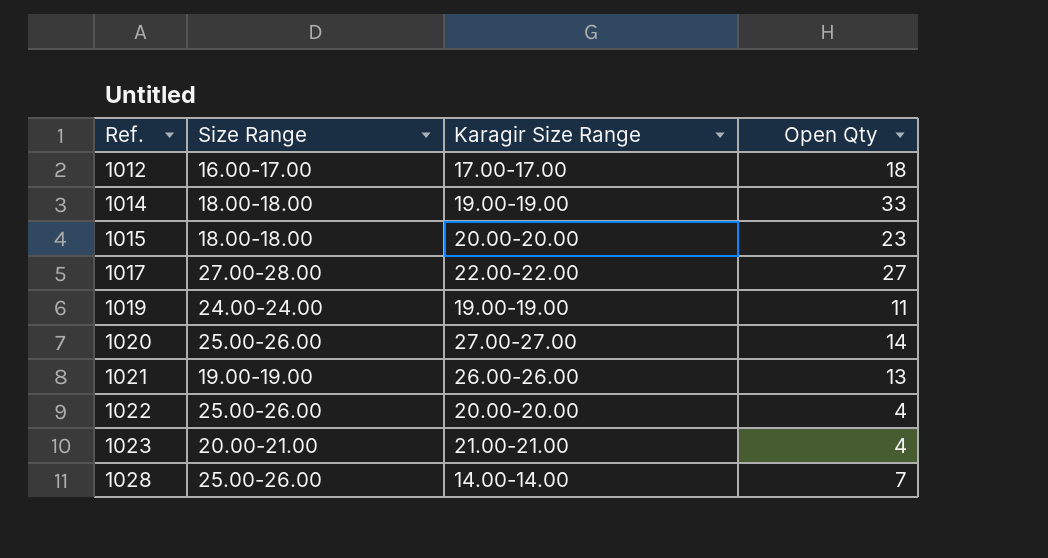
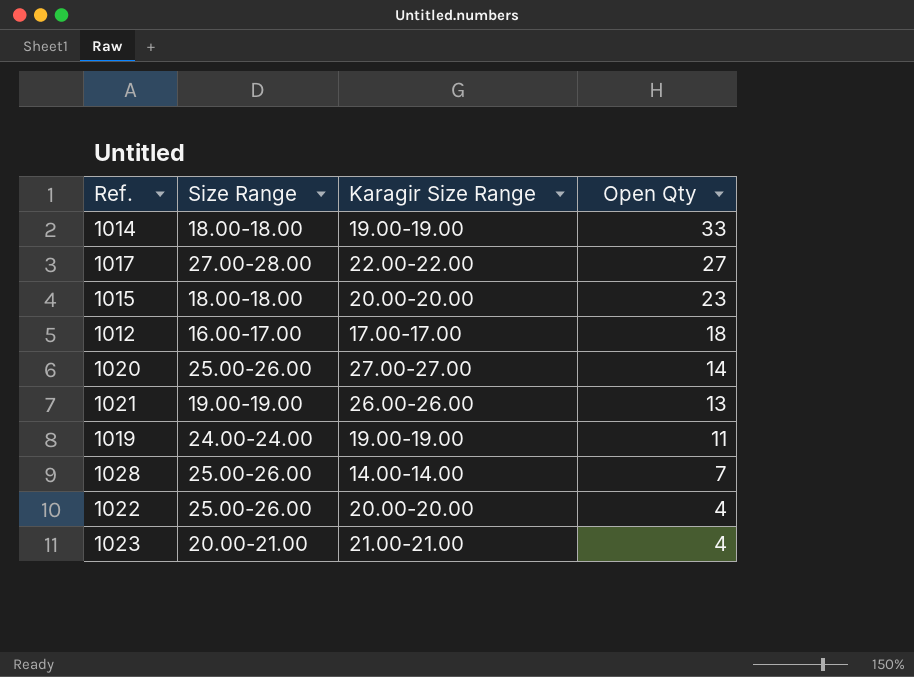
row order: Ref. ascending -> Open Qty descending

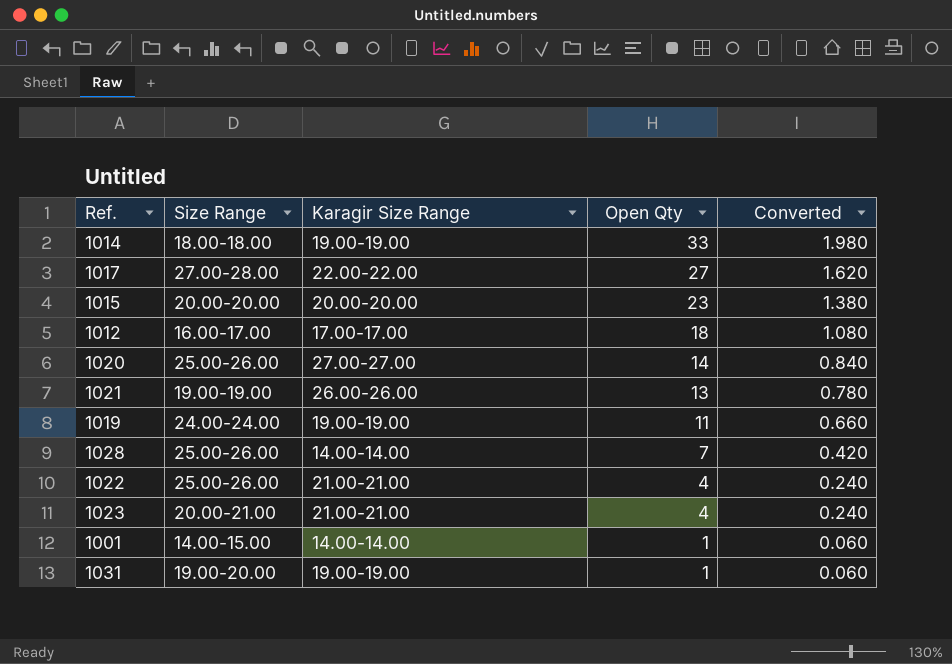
column Converted | formula: none -> [Open Qty] * 0.06
1015 | Size Range: 18.00-18.00 -> 20.00-20.00
1022 | Karagir Size Range: 20.00-20.00 -> 21.00-21.00
row 1001: none -> 14.00-15.00 | 14.00-14.00 | 1 | 0.060
row 1031: none -> 19.00-20.00 | 19.00-19.00 | 1 | 0.060

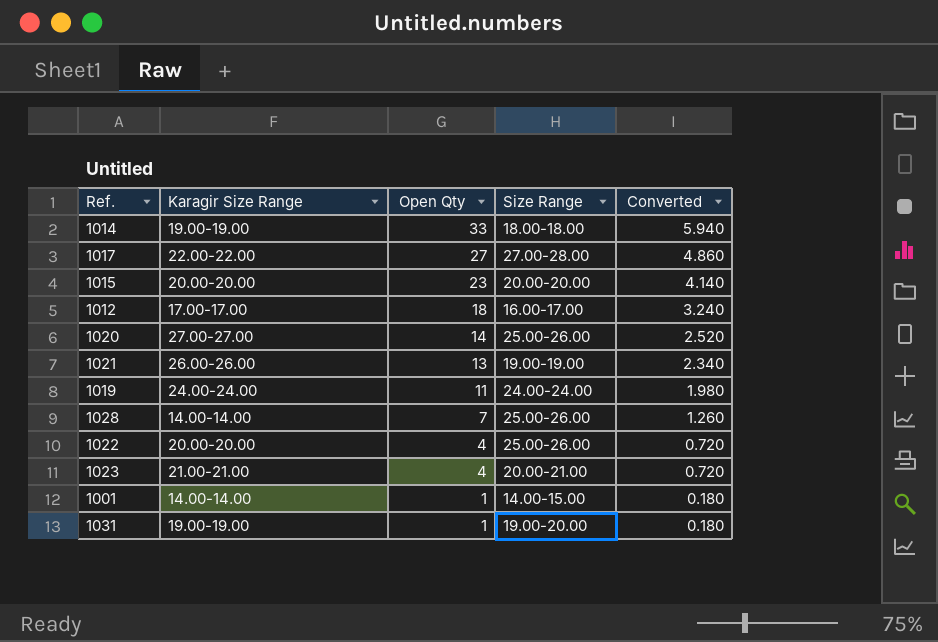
column Size Range | position: 2 -> 4
column Converted | formula: [Open Qty] * 0.06 -> [Open Qty] * 0.18
1019 | Karagir Size Range: 19.00-19.00 -> 24.00-24.00
1022 | Karagir Size Range: 21.00-21.00 -> 20.00-20.00

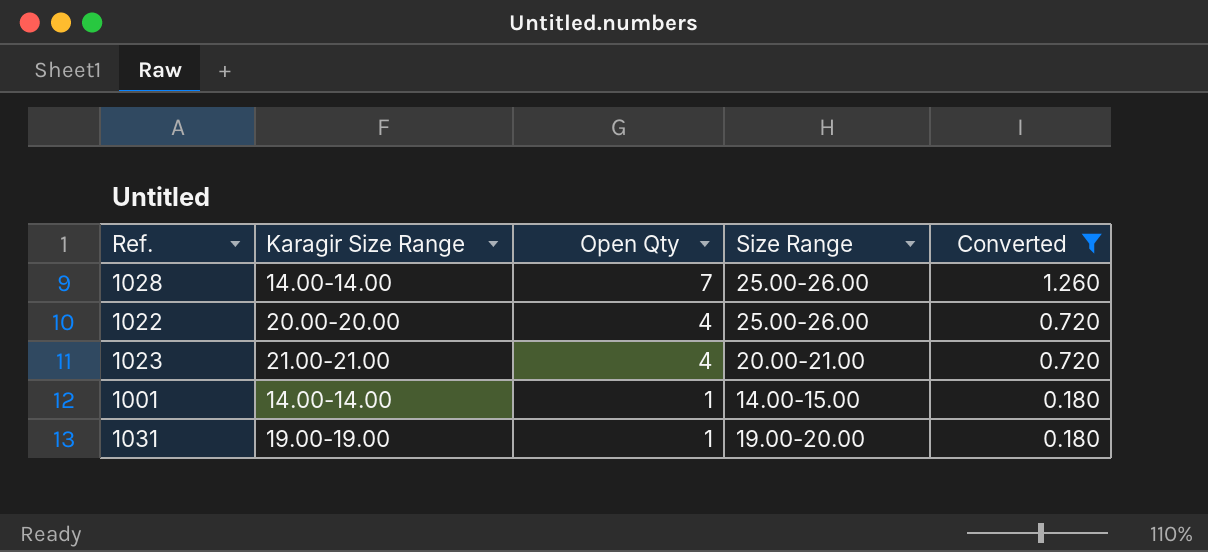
filter: none -> Converted <= 1.260

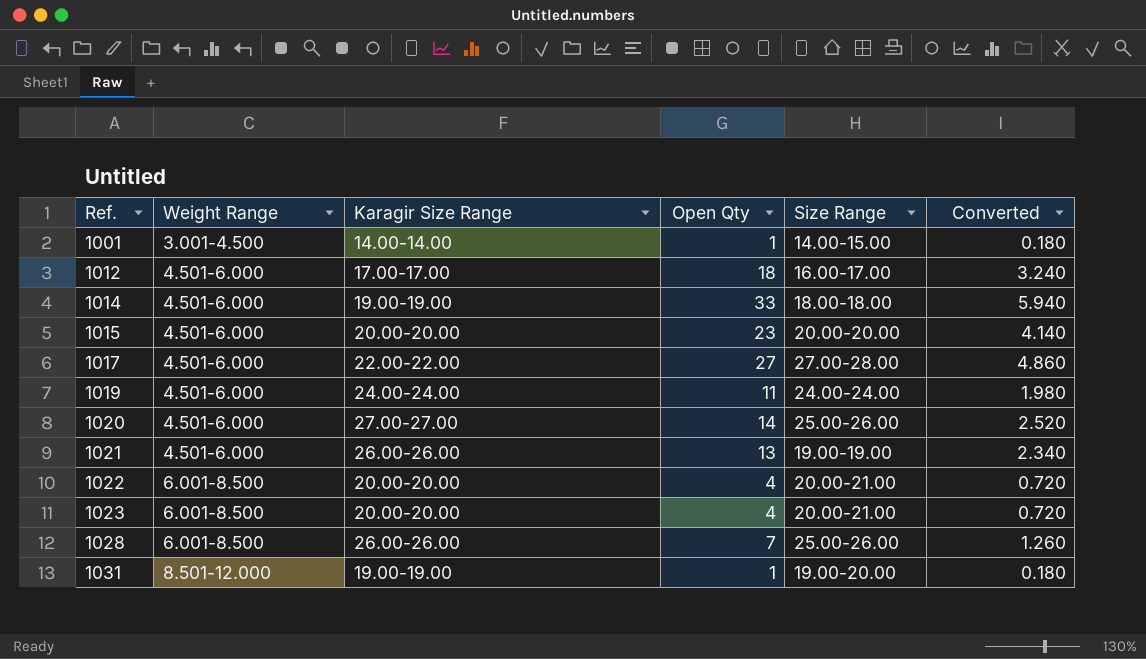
filter: Converted <= 1.260 -> none
row order: Open Qty descending -> Ref. ascending
column Weight Range | position: none -> 2
1022 | Size Range: 25.00-26.00 -> 20.00-21.00
1023 | Karagir Size Range: 21.00-21.00 -> 20.00-20.00
1028 | Karagir Size Range: 14.00-14.00 -> 26.00-26.00

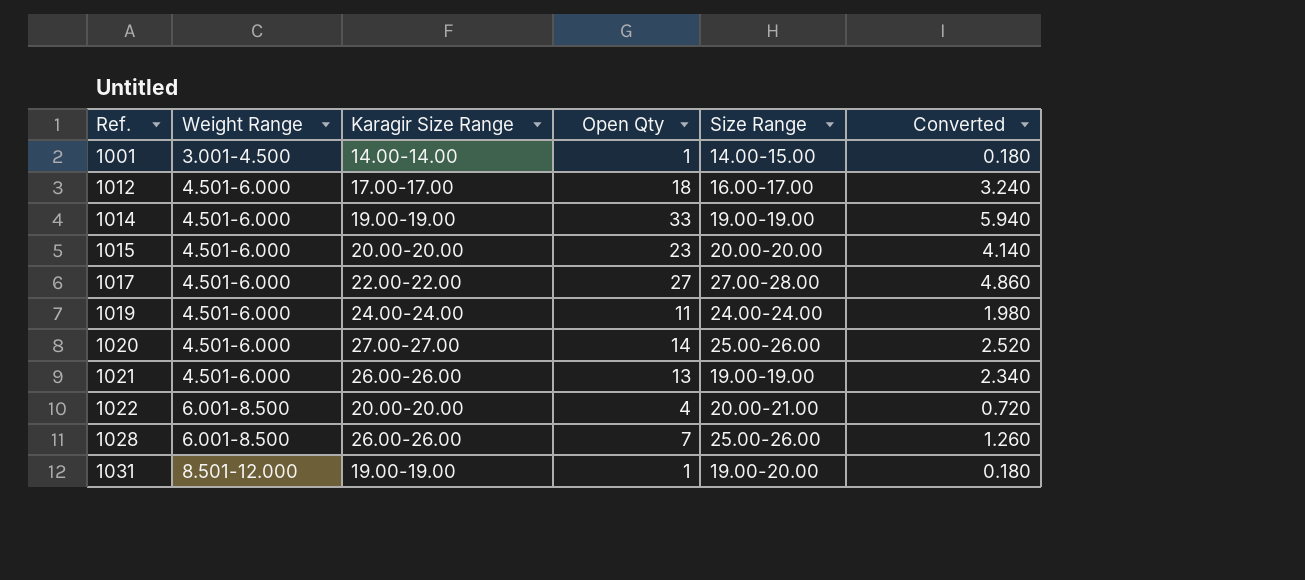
row 1023: 6.001-8.500 | 20.00-20.00 | 4 | 20.00-21.00 | 0.720 -> none
1014 | Size Range: 18.00-18.00 -> 19.00-19.00

